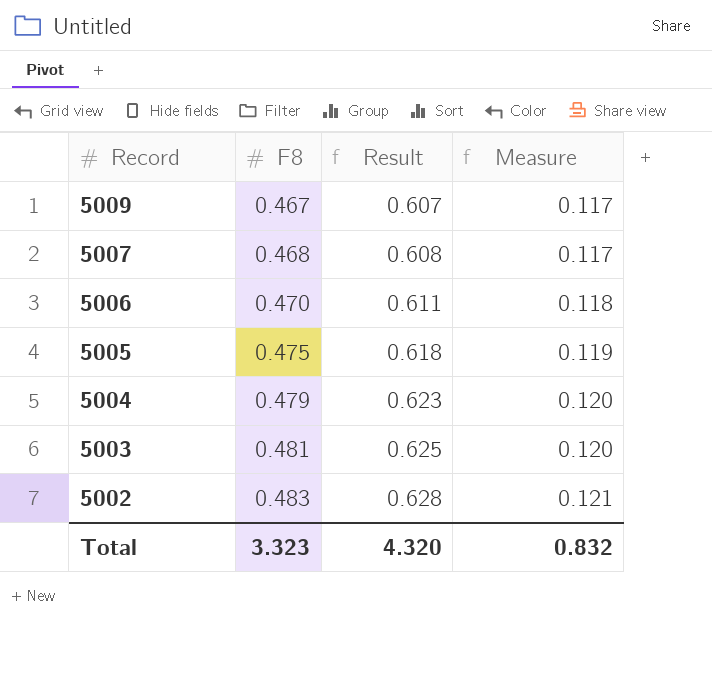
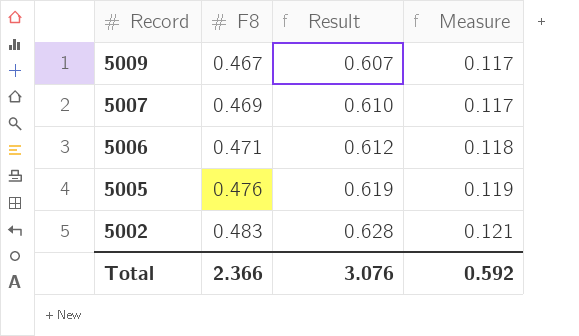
row 5004: 0.479 | 0.623 | 0.120 -> none
row 5003: 0.481 | 0.625 | 0.120 -> none
5007 | F8: 0.468 -> 0.469
5007 | Result: 0.608 -> 0.610
5006 | F8: 0.470 -> 0.471
5006 | Result: 0.611 -> 0.612
5005 | F8: 0.475 -> 0.476
5005 | Result: 0.618 -> 0.619
Total | F8: 3.323 -> 2.366
Total | Result: 4.320 -> 3.076
Total | Measure: 0.832 -> 0.592

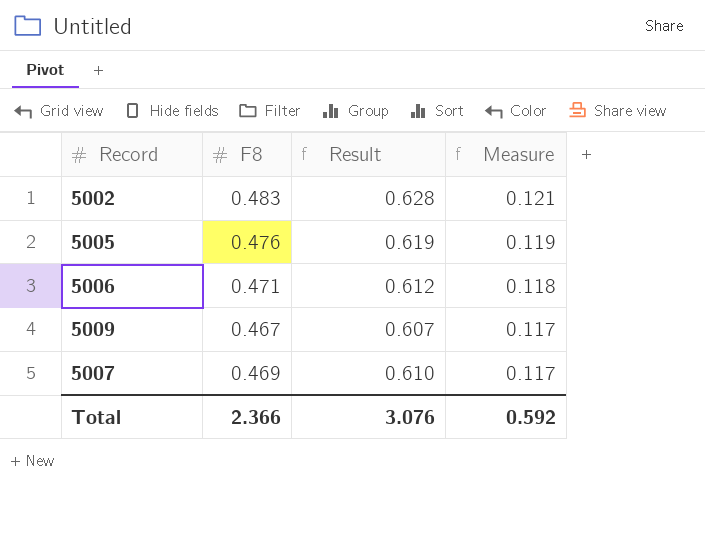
row order: Record descending -> Measure descending

